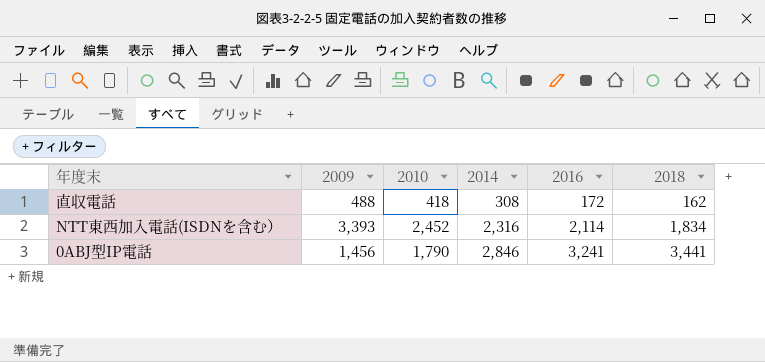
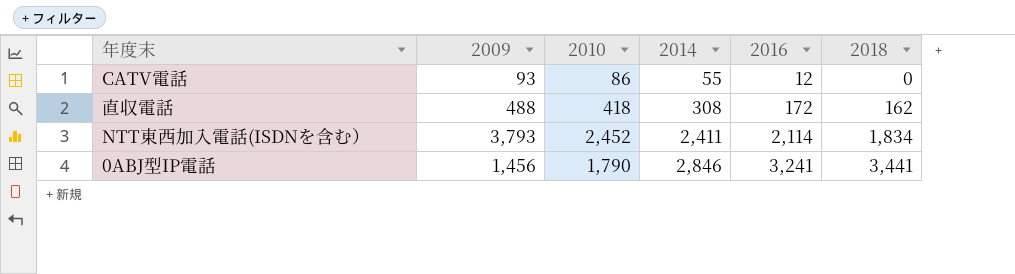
row CATV電話: none -> 93 | 86 | 55 | 12 | 0
NTT東西加入電話(ISDNを含む） | 2009: 3,393 -> 3,793
NTT東西加入電話(ISDNを含む） | 2014: 2,316 -> 2,411

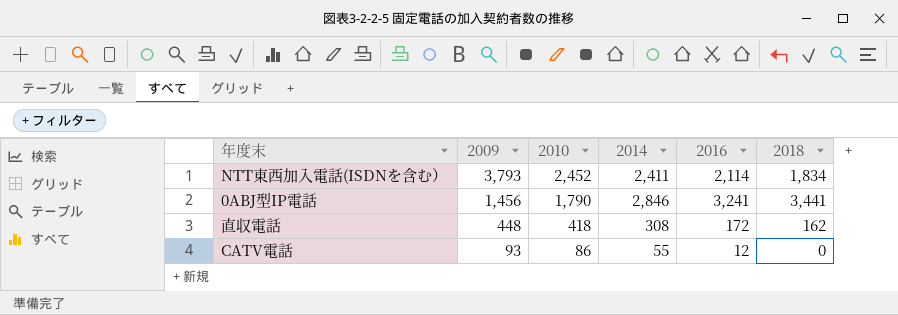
row order: 2014 ascending -> 2009 descending
直収電話 | 2009: 488 -> 448

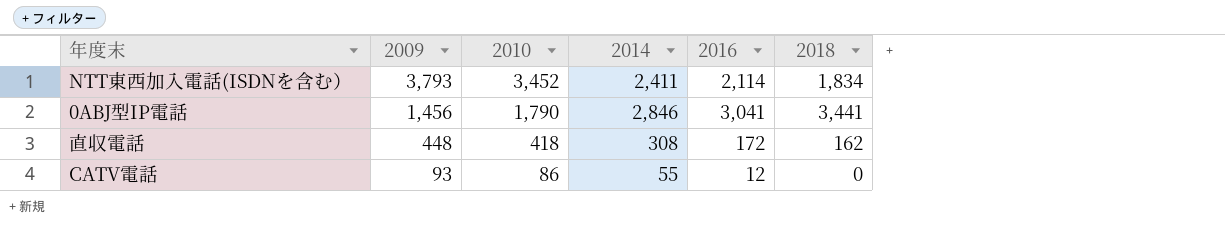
NTT東西加入電話(ISDNを含む） | 2010: 2,452 -> 3,452
0ABJ型IP電話 | 2016: 3,241 -> 3,041

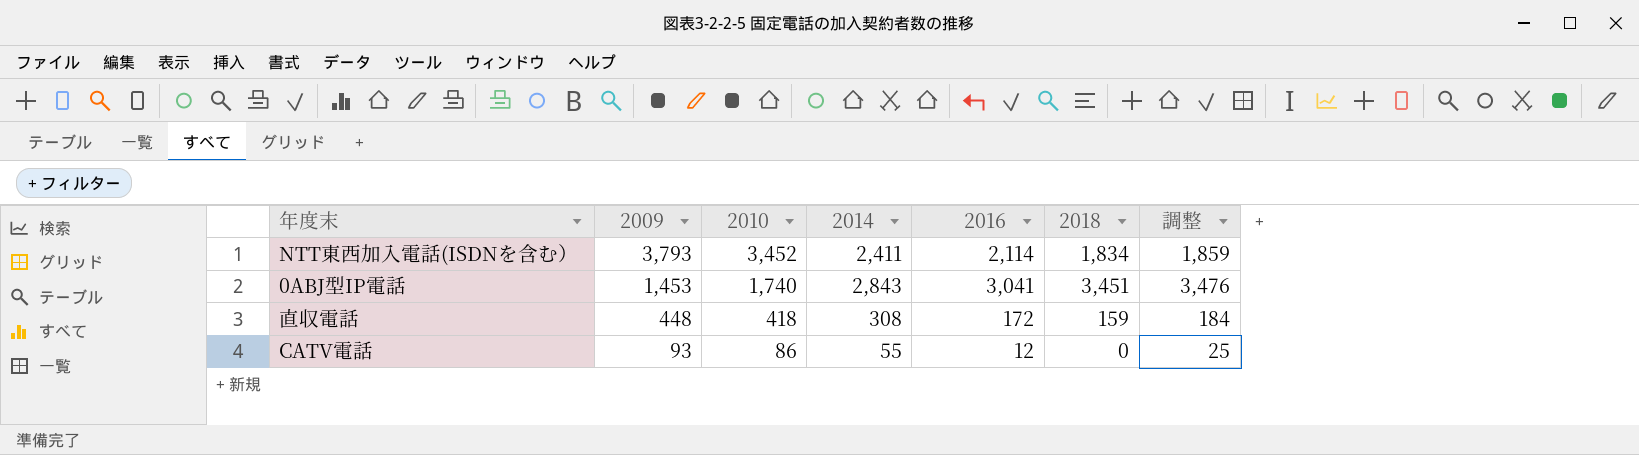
column 調整 | formula: none -> [2018] + 25
0ABJ型IP電話 | 2009: 1,456 -> 1,453
0ABJ型IP電話 | 2010: 1,790 -> 1,740
0ABJ型IP電話 | 2014: 2,846 -> 2,843
0ABJ型IP電話 | 2018: 3,441 -> 3,451
直収電話 | 2018: 162 -> 159

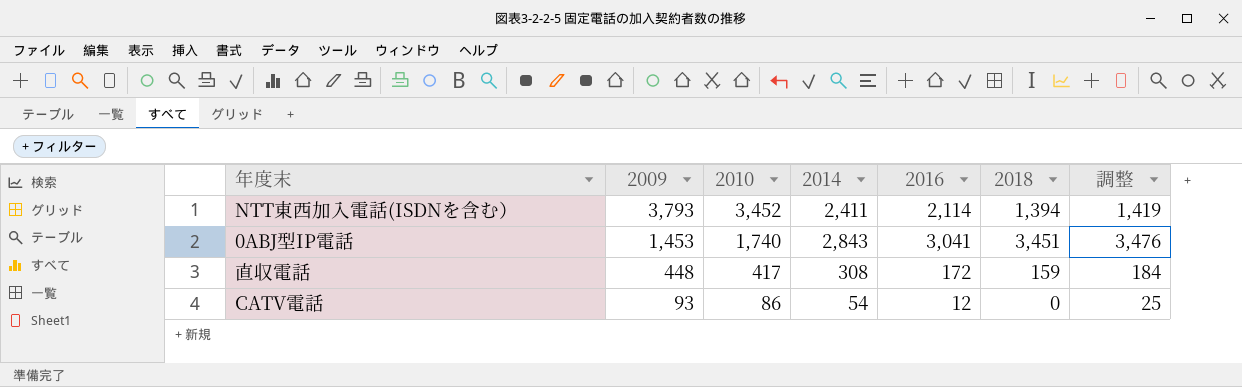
NTT東西加入電話(ISDNを含む） | 2018: 1,834 -> 1,394
NTT東西加入電話(ISDNを含む） | 調整: 1,859 -> 1,419
直収電話 | 2010: 418 -> 417
CATV電話 | 2014: 55 -> 54

